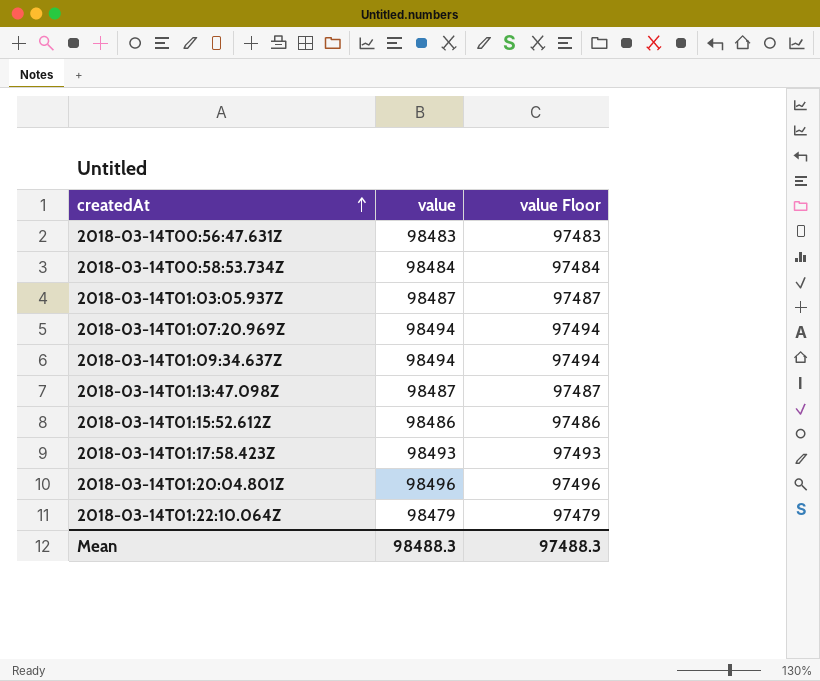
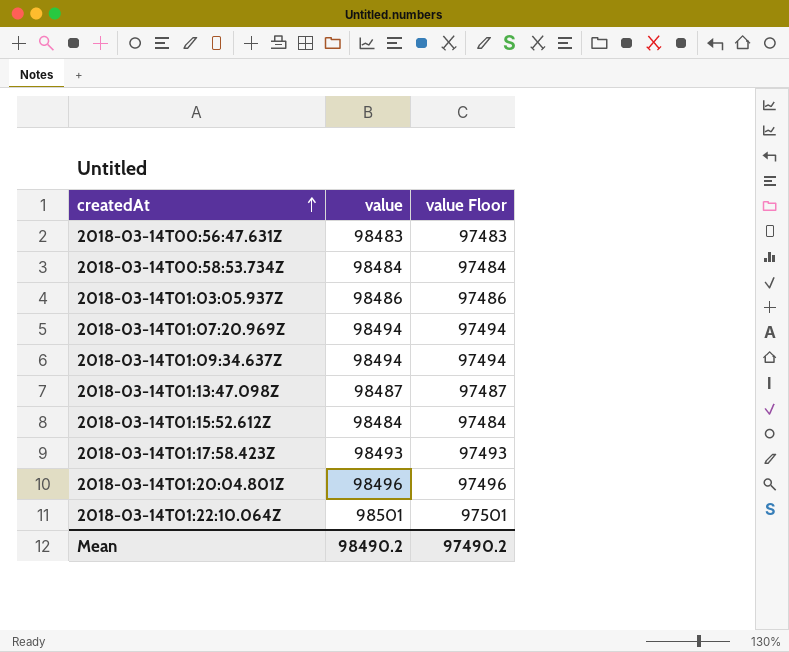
2018-03-14T01:03:05.937Z | value: 98487 -> 98486
2018-03-14T01:03:05.937Z | value Floor: 97487 -> 97486
2018-03-14T01:15:52.612Z | value: 98486 -> 98484
2018-03-14T01:15:52.612Z | value Floor: 97486 -> 97484
2018-03-14T01:22:10.064Z | value: 98479 -> 98501
2018-03-14T01:22:10.064Z | value Floor: 97479 -> 97501
Mean | value: 98488.3 -> 98490.2
Mean | value Floor: 97488.3 -> 97490.2

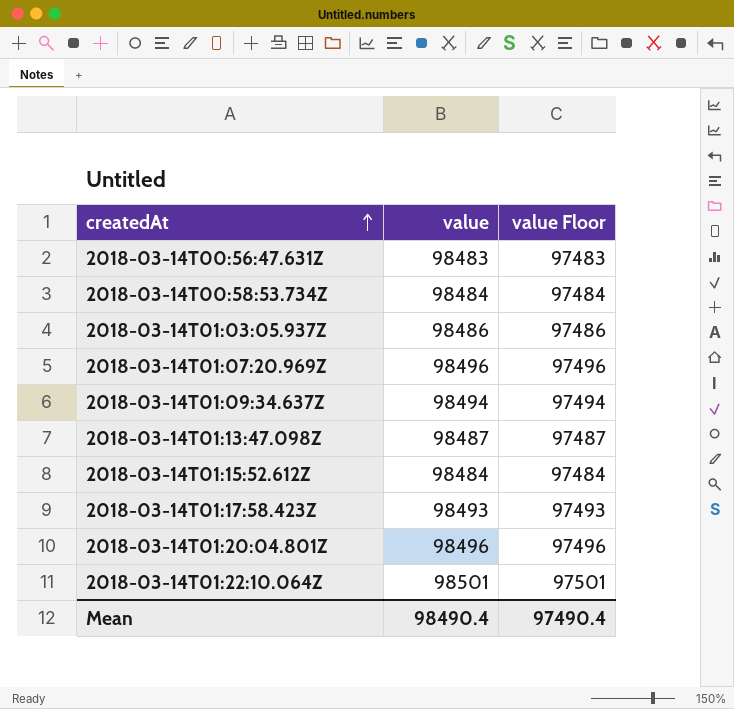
2018-03-14T01:07:20.969Z | value: 98494 -> 98496
2018-03-14T01:07:20.969Z | value Floor: 97494 -> 97496
Mean | value: 98490.2 -> 98490.4
Mean | value Floor: 97490.2 -> 97490.4

